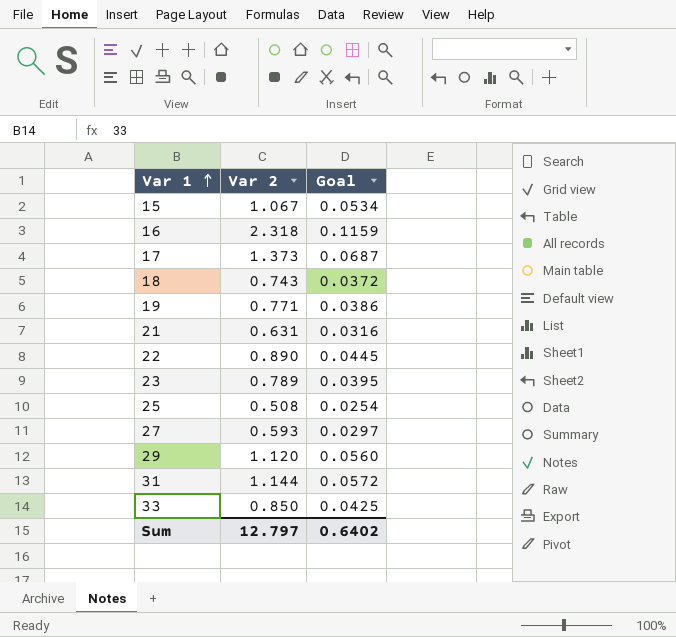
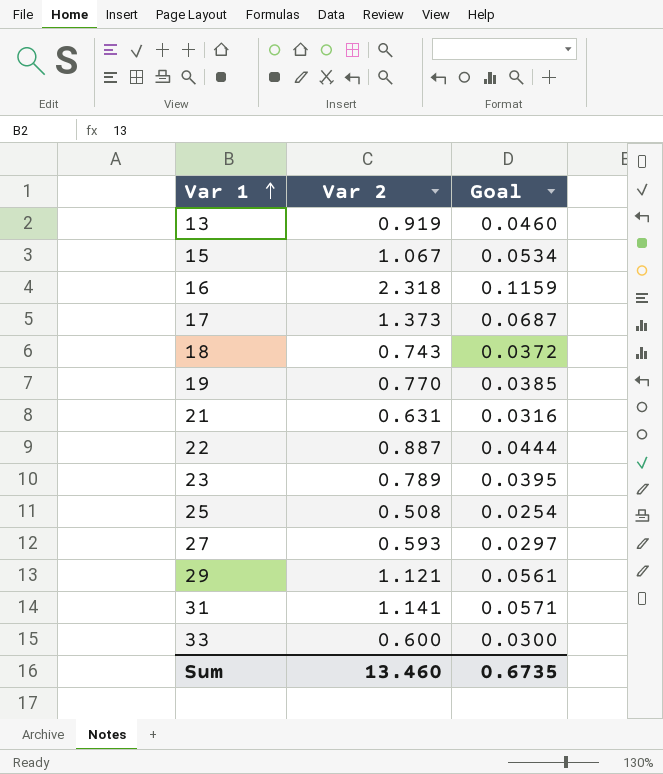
row 13: none -> 0.919 | 0.0460
19 | Var 2: 0.771 -> 0.770
19 | Goal: 0.0386 -> 0.0385
22 | Var 2: 0.890 -> 0.887
22 | Goal: 0.0445 -> 0.0444
29 | Var 2: 1.120 -> 1.121
29 | Goal: 0.0560 -> 0.0561
31 | Var 2: 1.144 -> 1.141
31 | Goal: 0.0572 -> 0.0571
33 | Var 2: 0.850 -> 0.600
33 | Goal: 0.0425 -> 0.0300
Sum | Var 2: 12.797 -> 13.460
Sum | Goal: 0.6402 -> 0.6735

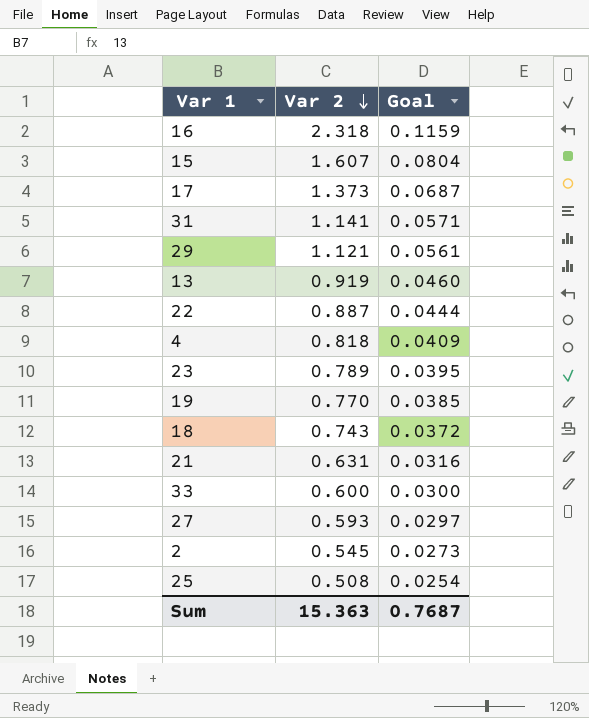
row order: Var 1 ascending -> Var 2 descending
15 | Var 2: 1.067 -> 1.607
15 | Goal: 0.0534 -> 0.0804
row 4: none -> 0.818 | 0.0409
row 2: none -> 0.545 | 0.0273
Sum | Var 2: 13.460 -> 15.363
Sum | Goal: 0.6735 -> 0.7687

